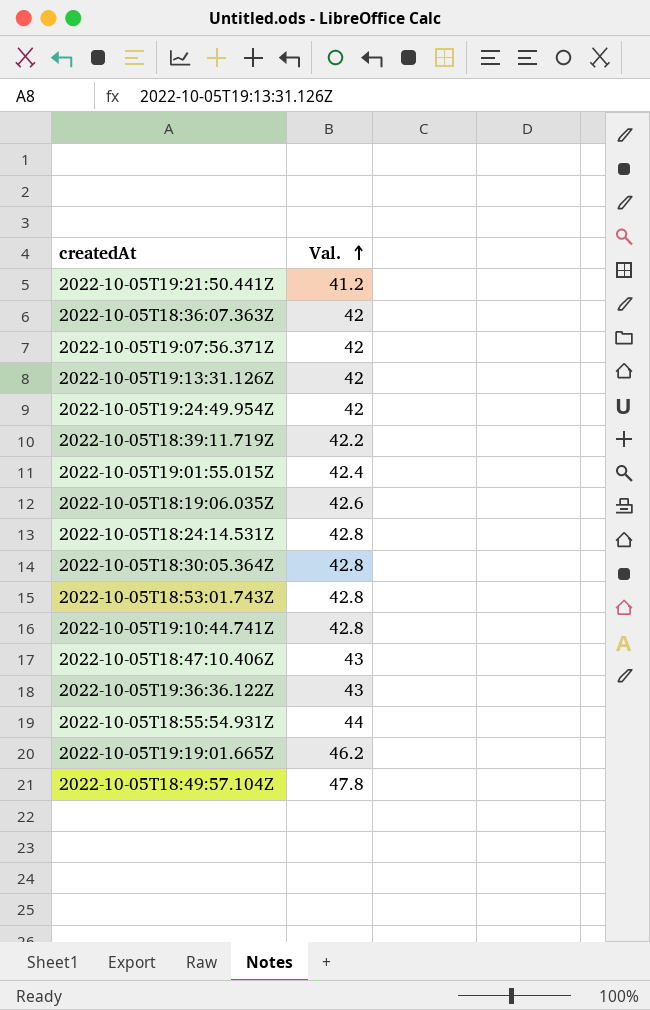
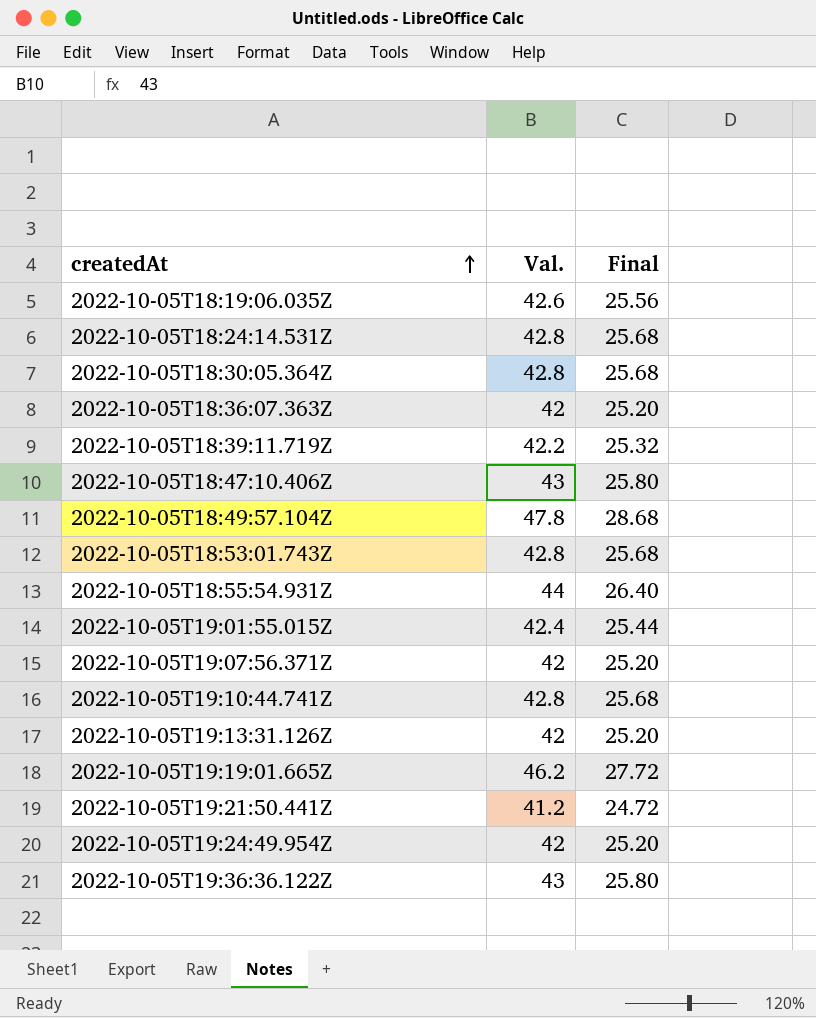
row order: Val. ascending -> createdAt ascending
column Final | formula: none -> [Val.] * 0.6

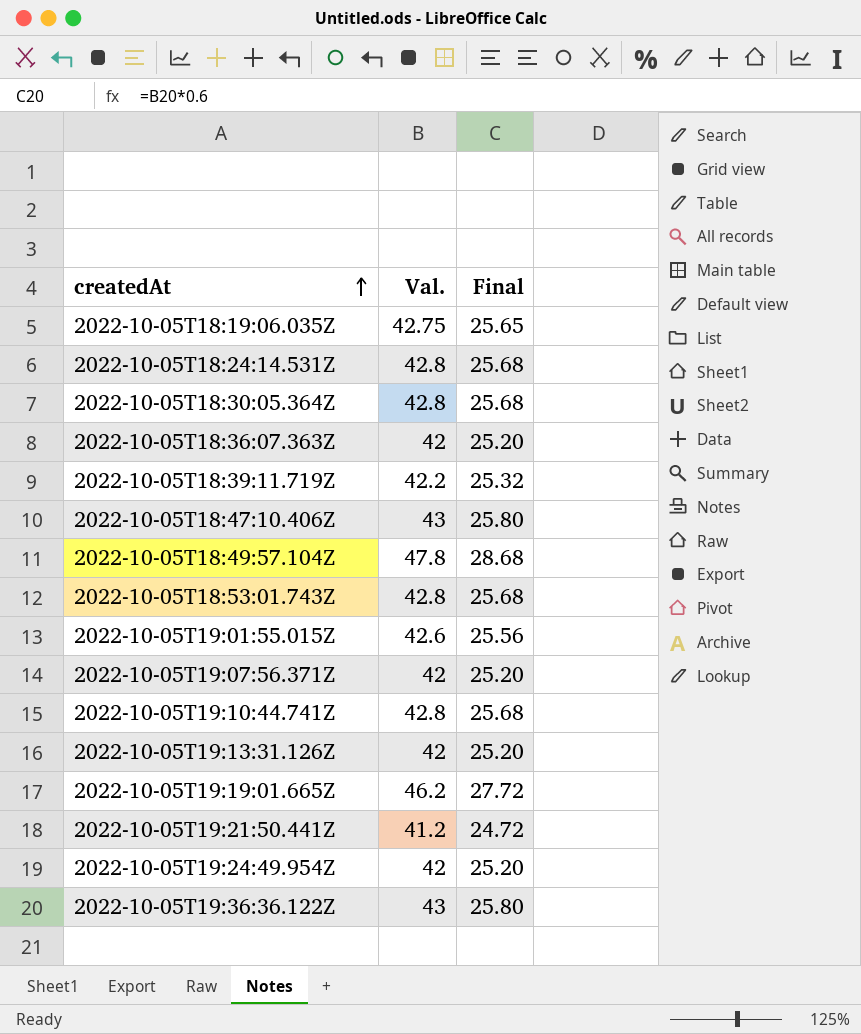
row 2022-10-05T18:55:54.931Z: 44 | 26.40 -> none
2022-10-05T18:19:06.035Z | Val.: 42.6 -> 42.75
2022-10-05T18:19:06.035Z | Final: 25.56 -> 25.65
2022-10-05T19:01:55.015Z | Val.: 42.4 -> 42.6
2022-10-05T19:01:55.015Z | Final: 25.44 -> 25.56

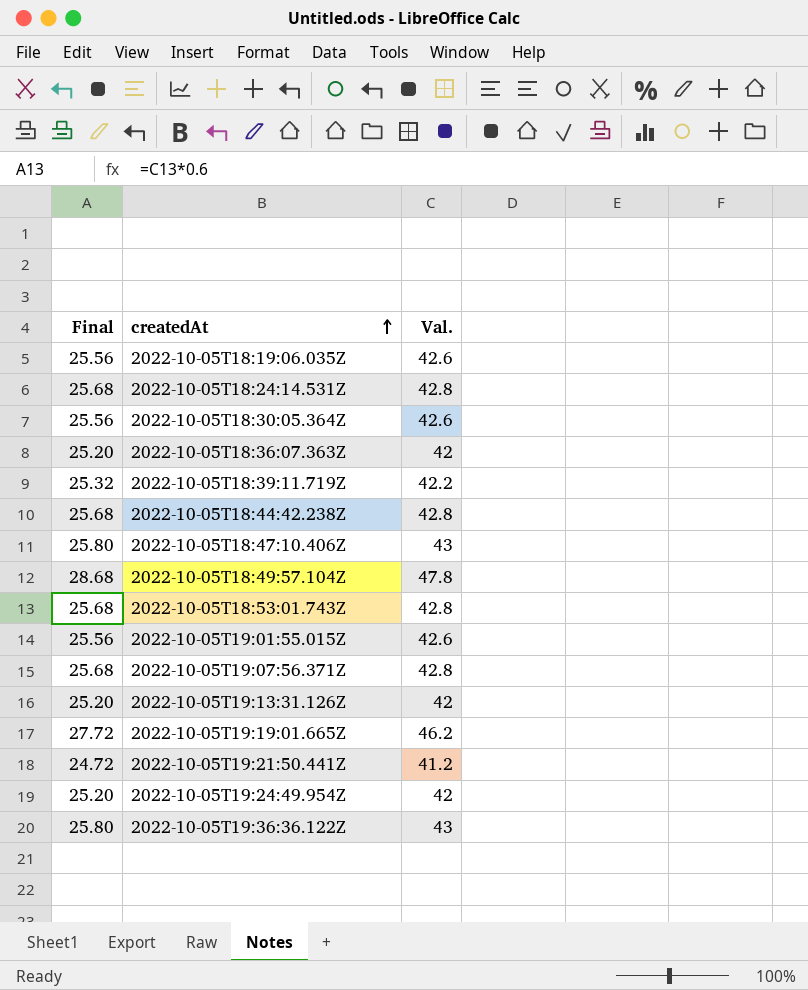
column Final | position: 3 -> 1
row 2022-10-05T19:10:44.741Z: 42.8 | 25.68 -> none
2022-10-05T18:19:06.035Z | Final: 25.65 -> 25.56
2022-10-05T18:19:06.035Z | Val.: 42.75 -> 42.6
2022-10-05T18:30:05.364Z | Final: 25.68 -> 25.56
2022-10-05T18:30:05.364Z | Val.: 42.8 -> 42.6
row 2022-10-05T18:44:42.238Z: none -> 25.68 | 42.8
2022-10-05T19:07:56.371Z | Final: 25.20 -> 25.68
2022-10-05T19:07:56.371Z | Val.: 42 -> 42.8

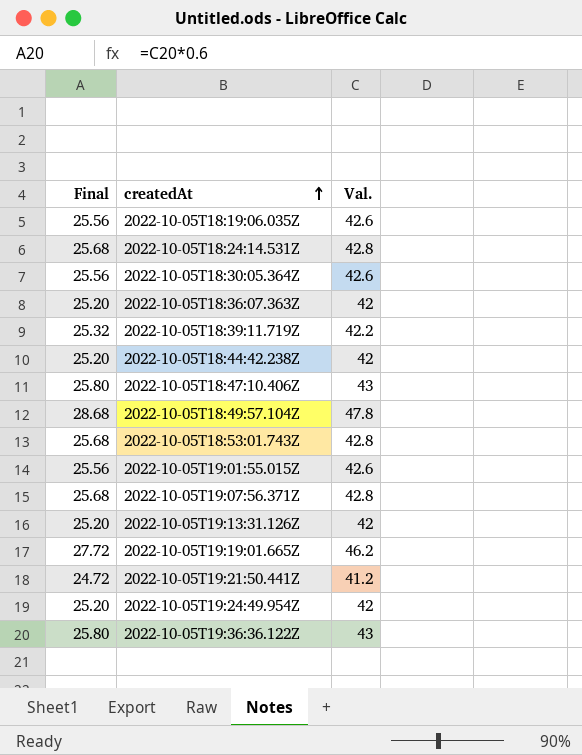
2022-10-05T18:44:42.238Z | Final: 25.68 -> 25.20
2022-10-05T18:44:42.238Z | Val.: 42.8 -> 42

